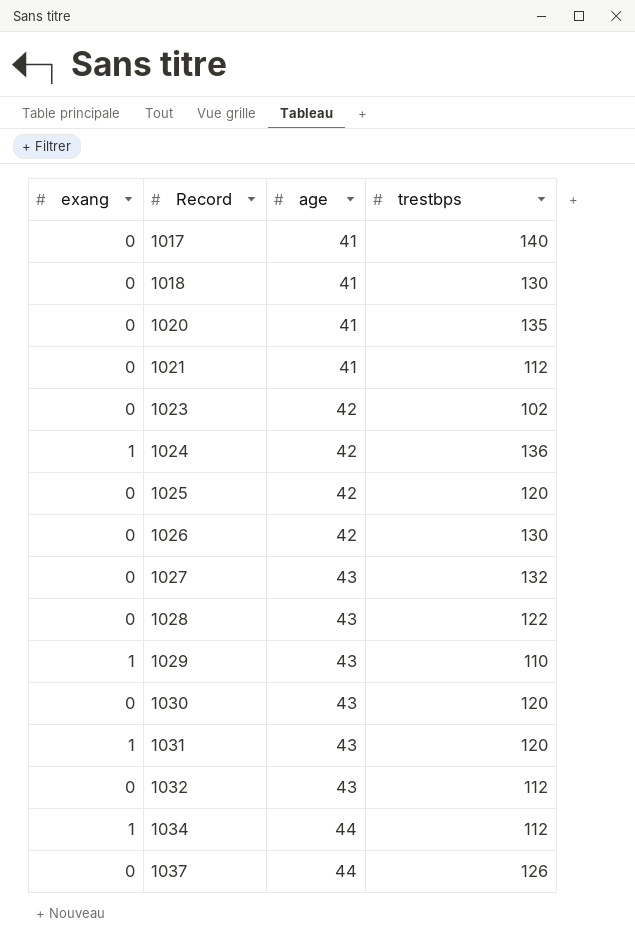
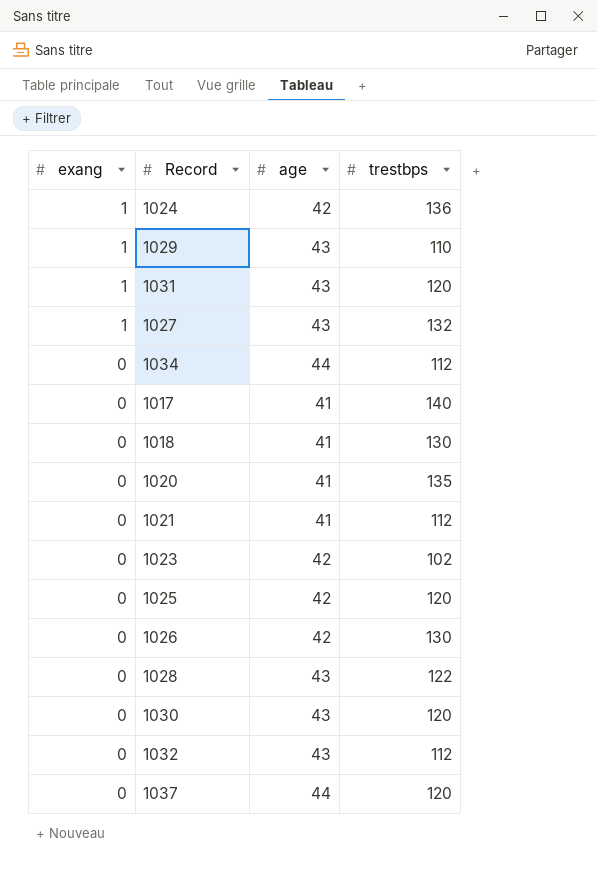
row order: Record ascending -> exang descending
1027 | exang: 0 -> 1
1034 | exang: 1 -> 0
1037 | trestbps: 126 -> 120

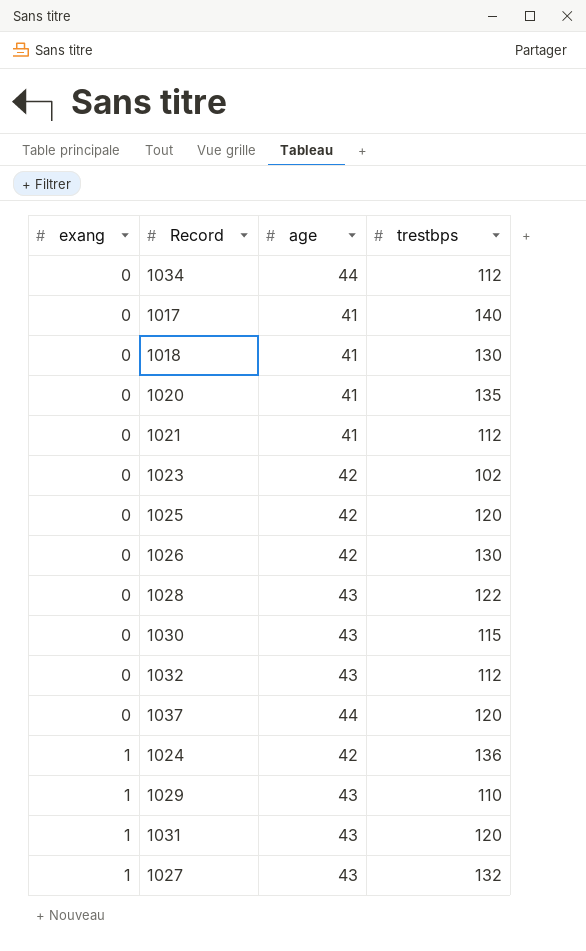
row order: exang descending -> exang ascending
1030 | trestbps: 120 -> 115

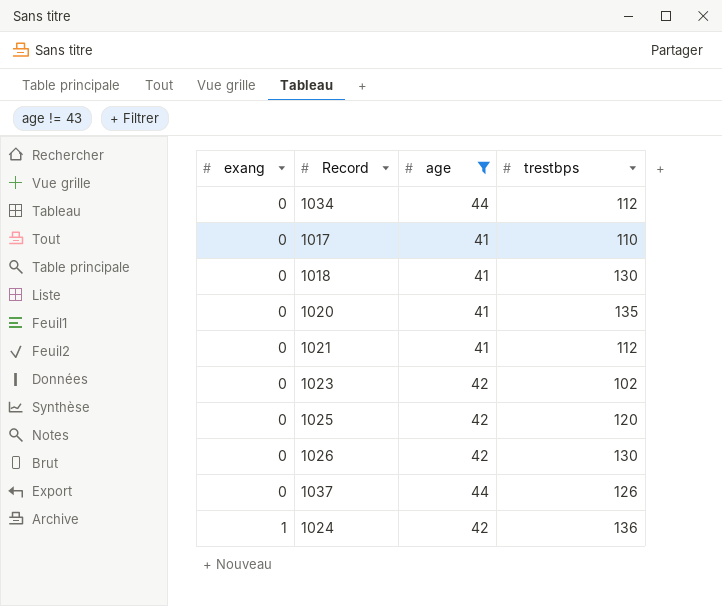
filter: none -> age != 43
1017 | trestbps: 140 -> 110
1037 | trestbps: 120 -> 126

